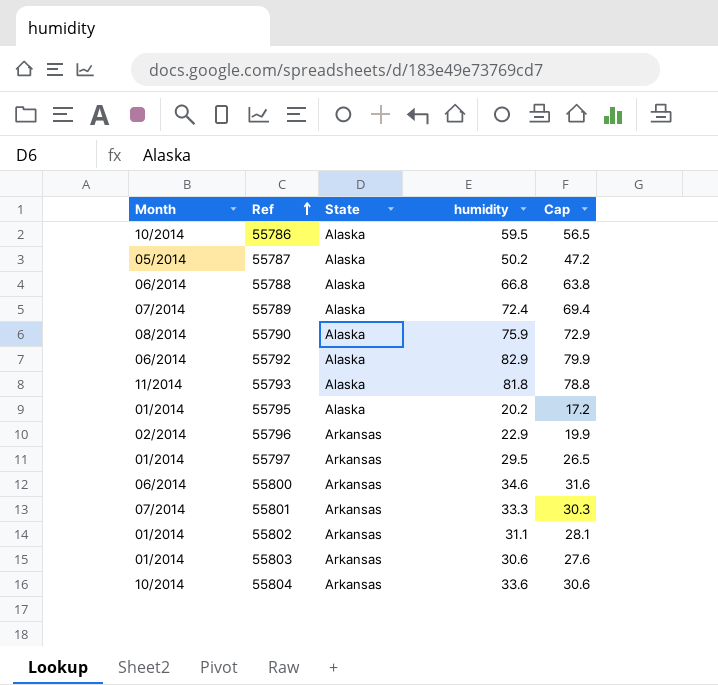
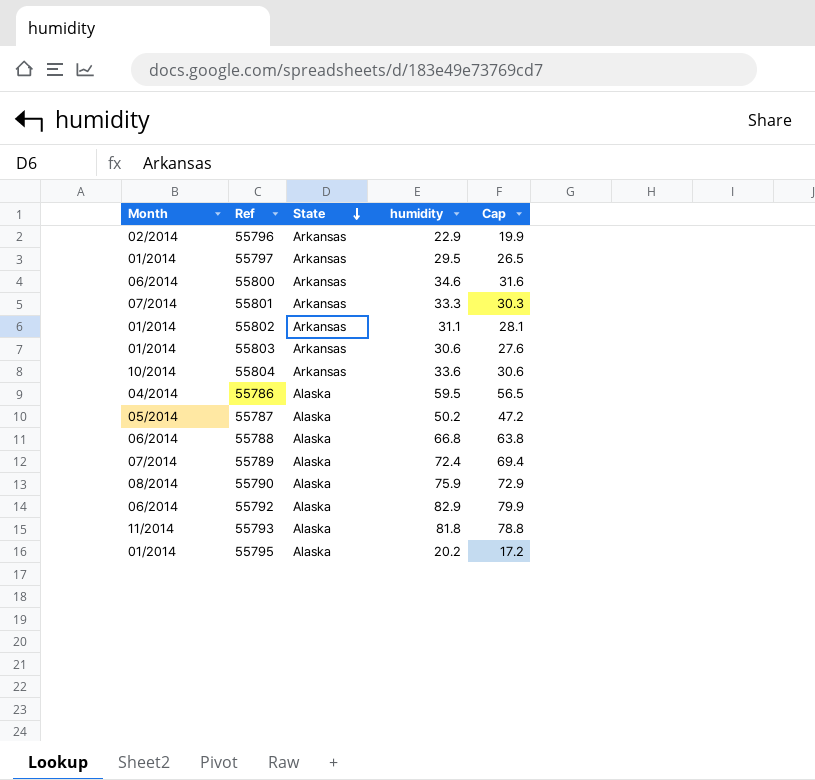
row order: Ref ascending -> State descending
55786 | Month: 10/2014 -> 04/2014

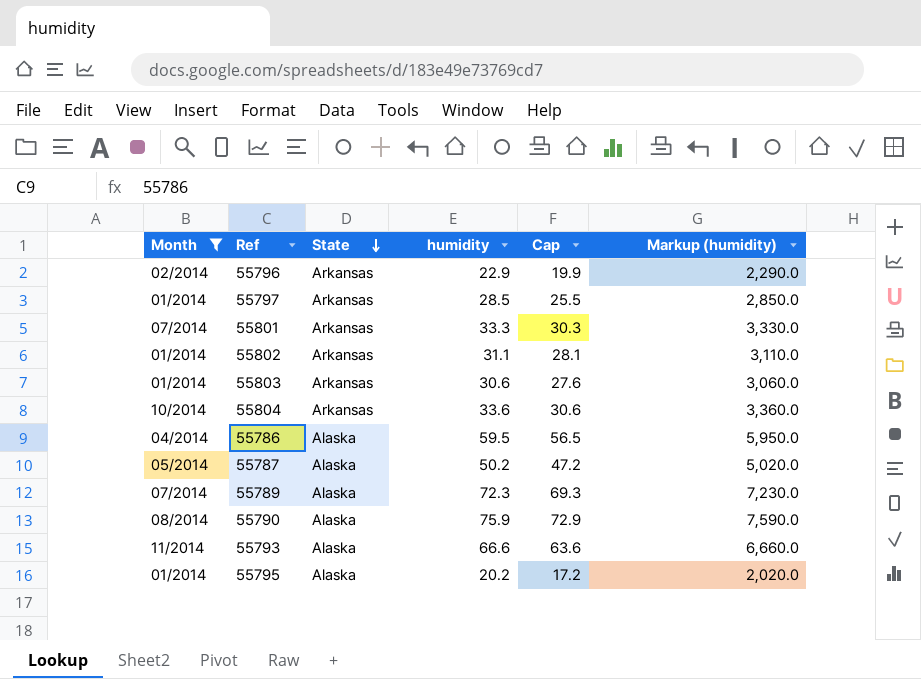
filter: none -> Month != 06/2014
column Markup (humidity) | formula: none -> [humidity] * 100
55797 | humidity: 29.5 -> 28.5
55797 | Cap: 26.5 -> 25.5
55789 | humidity: 72.4 -> 72.3
55789 | Cap: 69.4 -> 69.3
55793 | humidity: 81.8 -> 66.6
55793 | Cap: 78.8 -> 63.6

